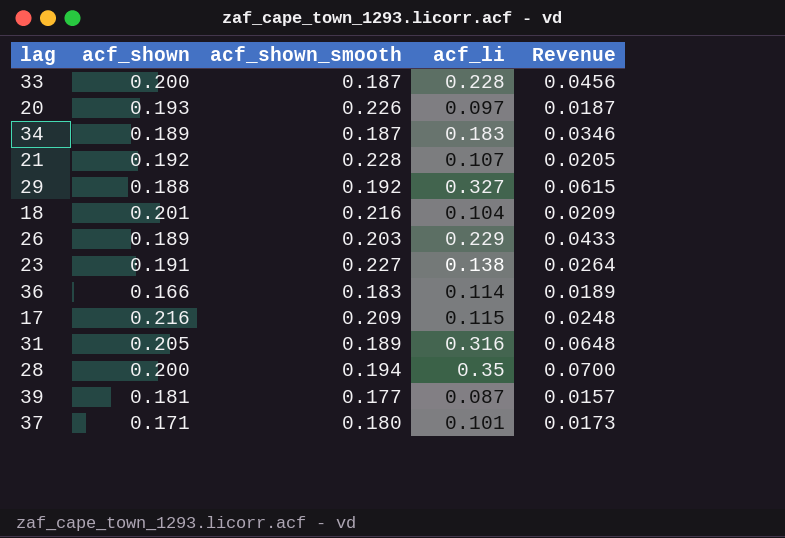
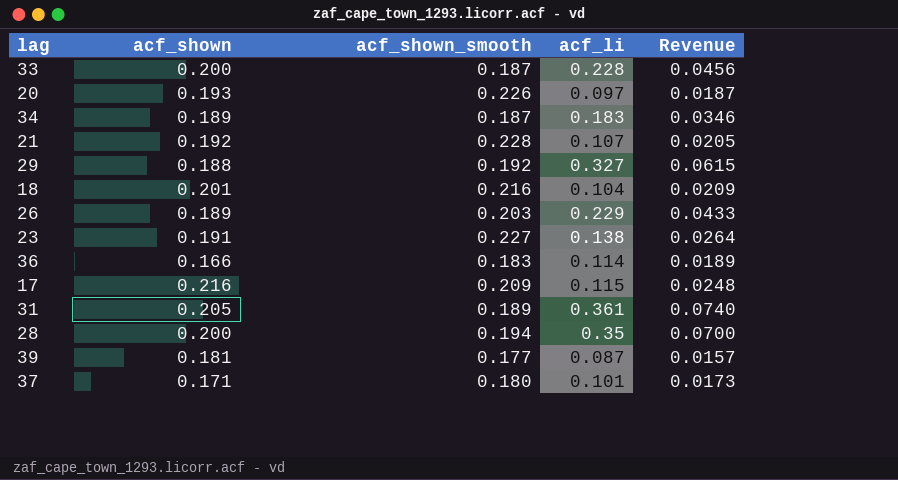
31 | acf_li: 0.316 -> 0.361
31 | Revenue: 0.0648 -> 0.0740

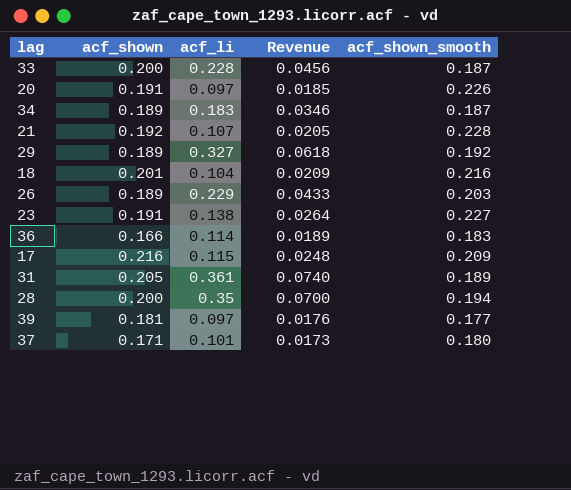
column acf_shown_smooth | position: 3 -> 5
20 | acf_shown: 0.193 -> 0.191
20 | Revenue: 0.0187 -> 0.0185
29 | acf_shown: 0.188 -> 0.189
29 | Revenue: 0.0615 -> 0.0618
39 | acf_li: 0.087 -> 0.097
39 | Revenue: 0.0157 -> 0.0176

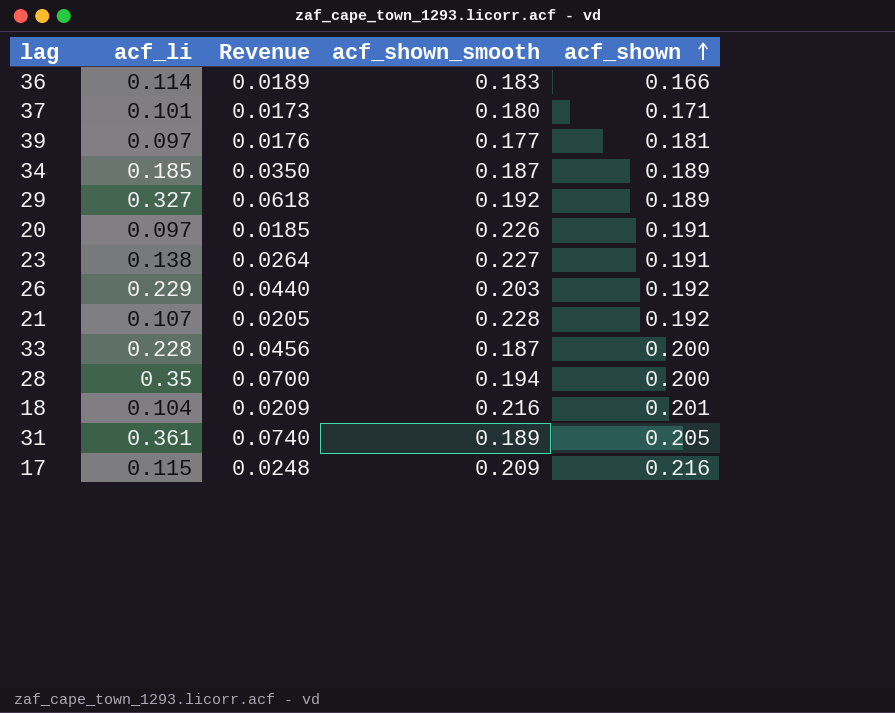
row order: none -> acf_shown ascending
column acf_shown | position: 2 -> 5
34 | acf_li: 0.183 -> 0.185
34 | Revenue: 0.0346 -> 0.0350
26 | Revenue: 0.0433 -> 0.0440
26 | acf_shown: 0.189 -> 0.192

